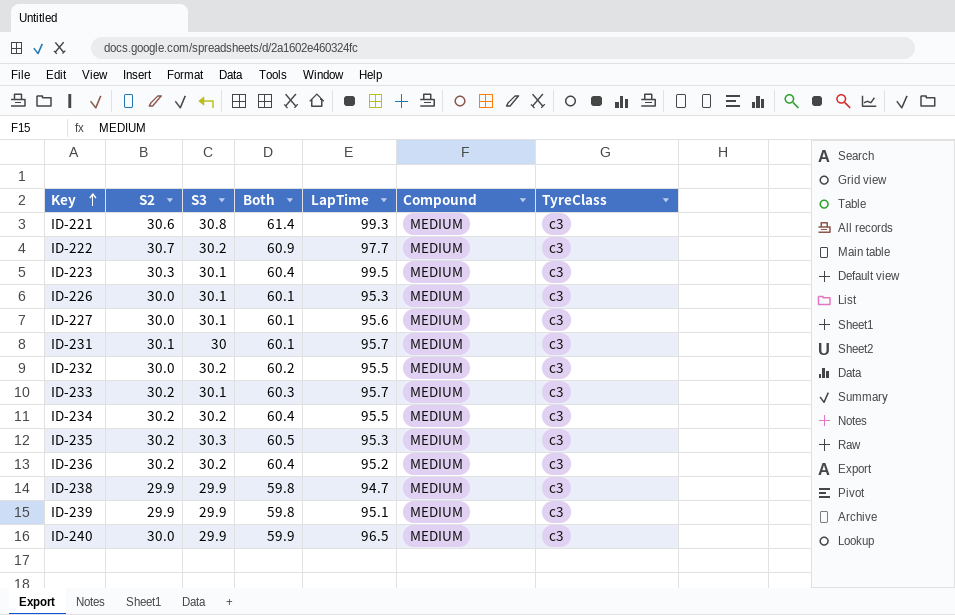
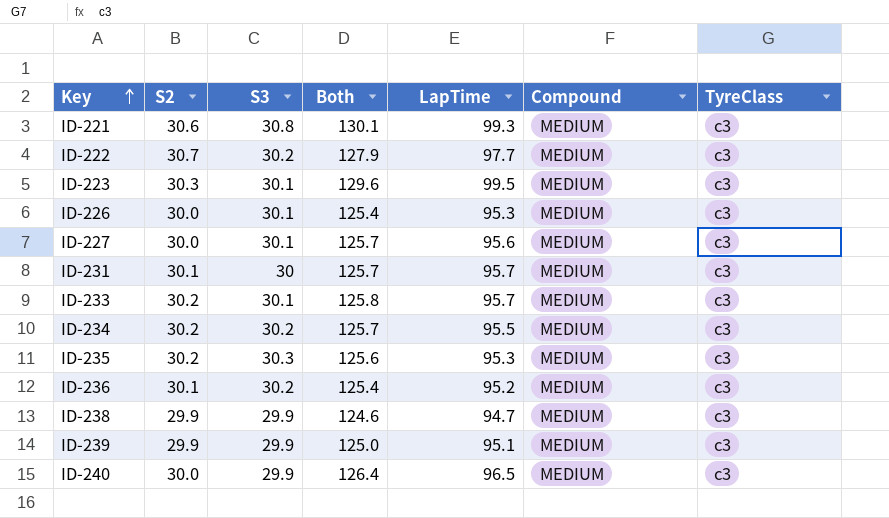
column Both | formula: [S2] + [S3] -> [S3] + [LapTime]
row ID-232: 30.0 | 30.2 | 60.2 | 95.5 | MEDIUM | c3 -> none
ID-236 | S2: 30.2 -> 30.1

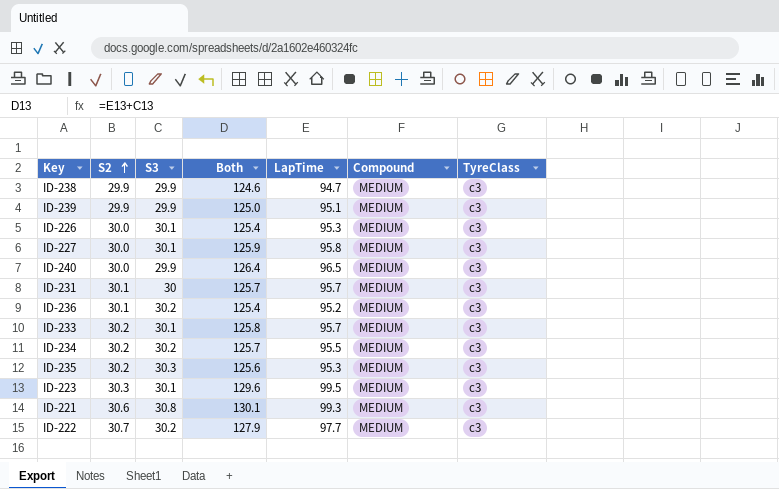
row order: Key ascending -> S2 ascending
ID-227 | Both: 125.7 -> 125.9
ID-227 | LapTime: 95.6 -> 95.8

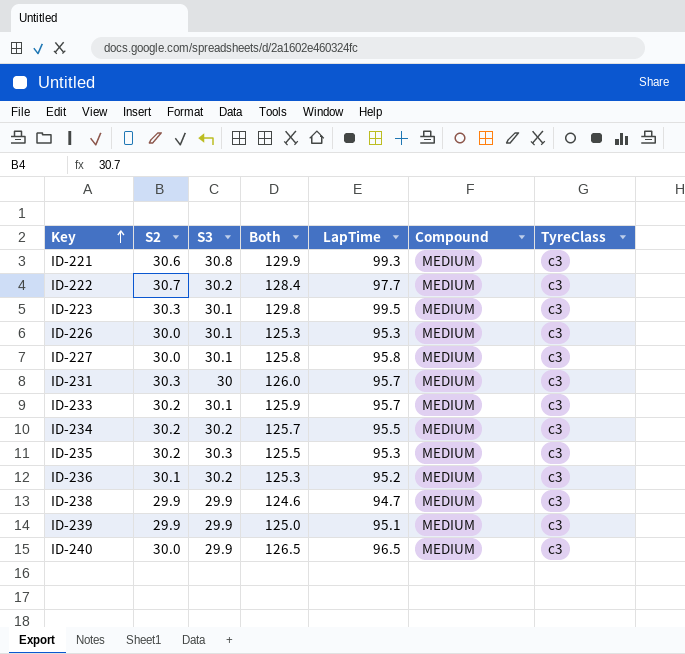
row order: S2 ascending -> Key ascending
column Both | formula: [S3] + [LapTime] -> [S2] + [LapTime]
ID-231 | S2: 30.1 -> 30.3

